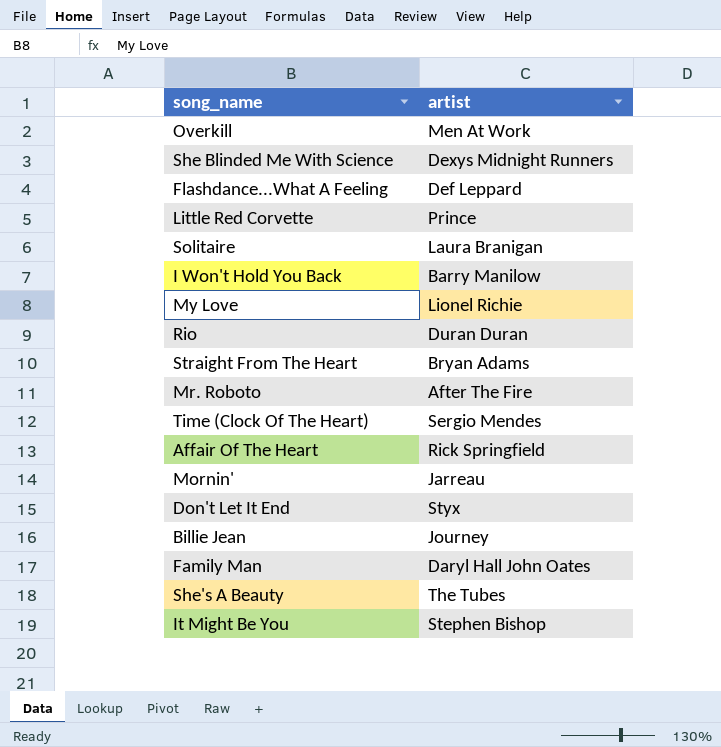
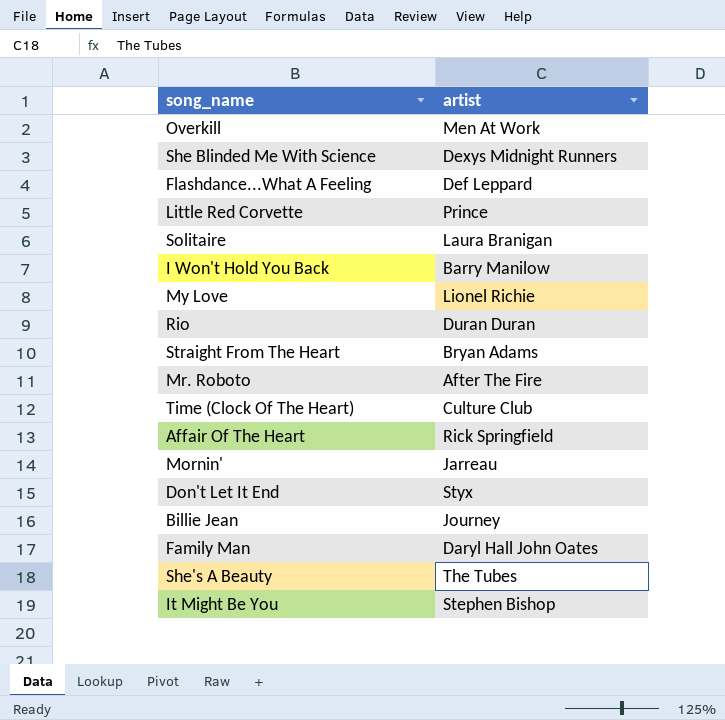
Time (Clock Of The Heart) | artist: Sergio Mendes -> Culture Club

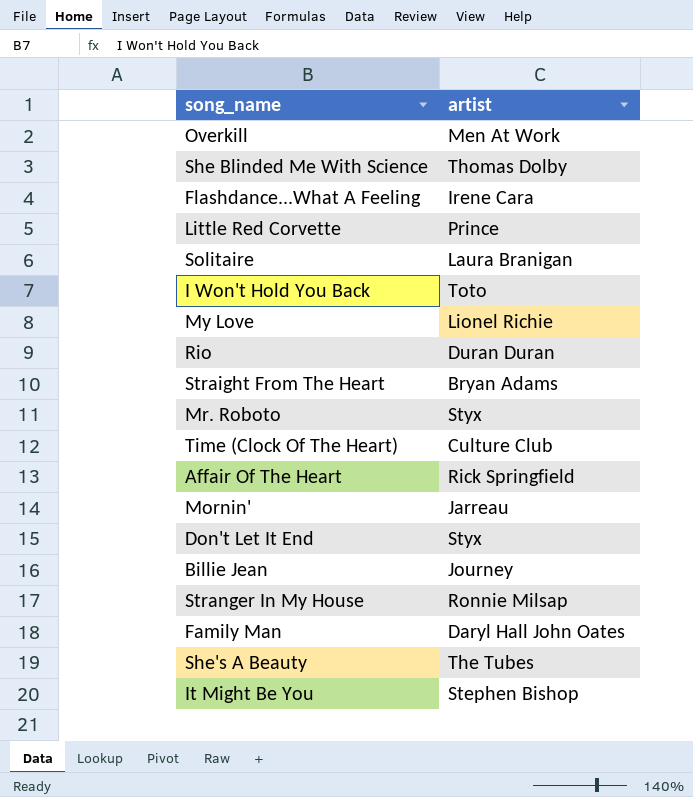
She Blinded Me With Science | artist: Dexys Midnight Runners -> Thomas Dolby
Flashdance...What A Feeling | artist: Def Leppard -> Irene Cara
I Won't Hold You Back | artist: Barry Manilow -> Toto
Mr. Roboto | artist: After The Fire -> Styx
row Stranger In My House: none -> Ronnie Milsap

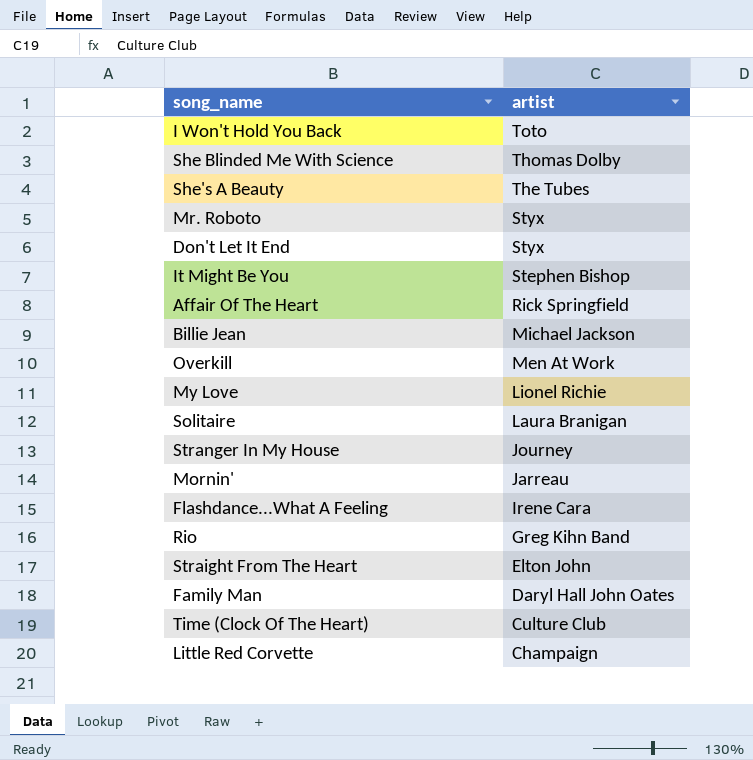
row order: none -> artist descending
Billie Jean | artist: Journey -> Michael Jackson
Stranger In My House | artist: Ronnie Milsap -> Journey
Rio | artist: Duran Duran -> Greg Kihn Band
Straight From The Heart | artist: Bryan Adams -> Elton John
Little Red Corvette | artist: Prince -> Champaign

